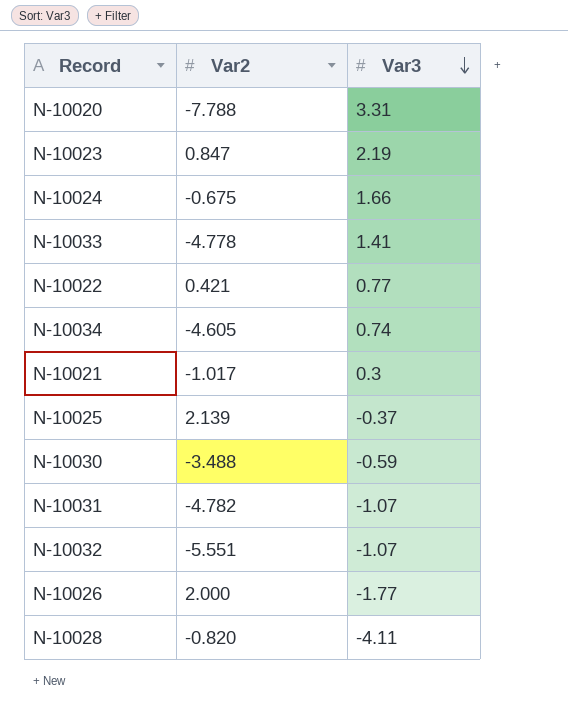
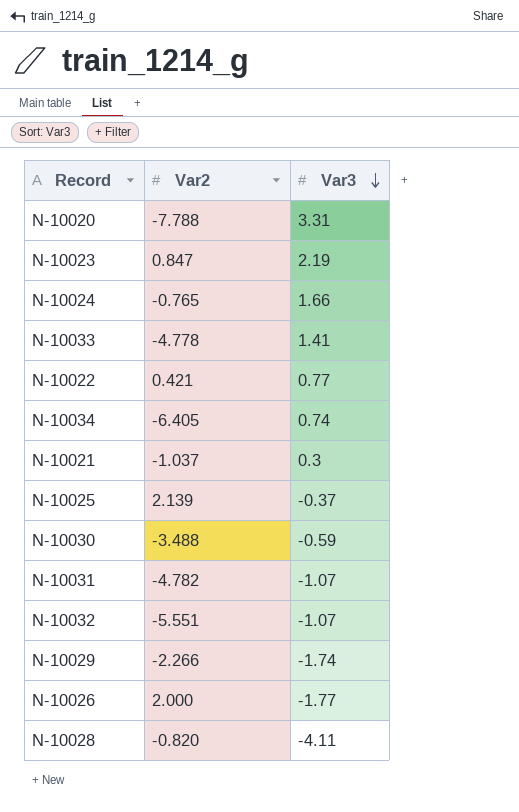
N-10024 | Var2: -0.675 -> -0.765
N-10034 | Var2: -4.605 -> -6.405
N-10021 | Var2: -1.017 -> -1.037
row N-10029: none -> -2.266 | -1.74

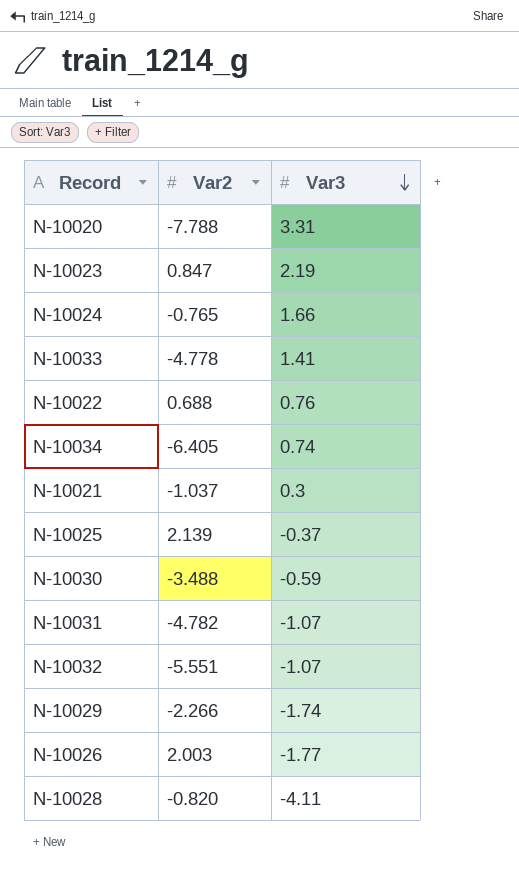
N-10022 | Var2: 0.421 -> 0.688
N-10022 | Var3: 0.77 -> 0.76
N-10026 | Var2: 2.000 -> 2.003

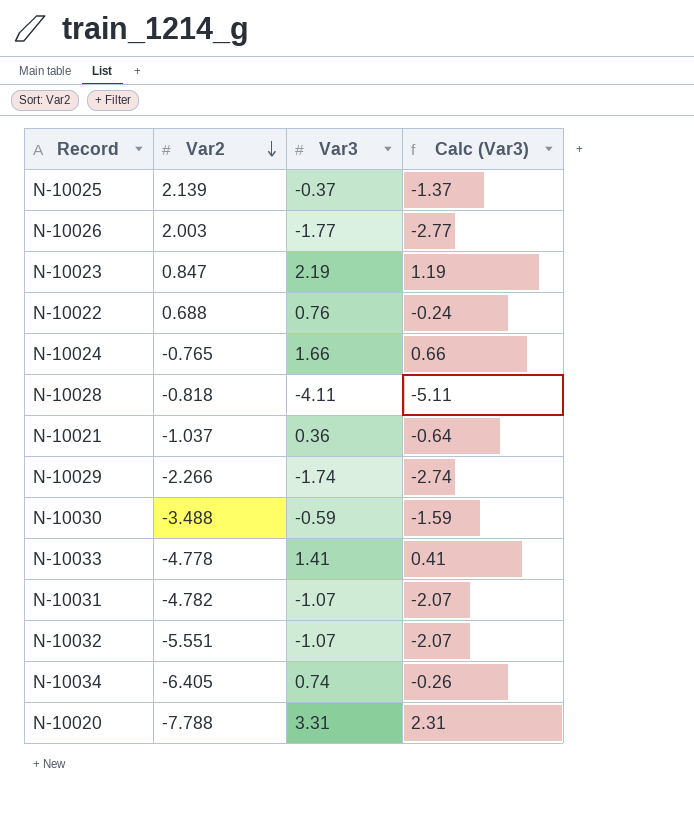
row order: Var3 descending -> Var2 descending
column Calc (Var3) | formula: none -> [Var3] - 1
N-10028 | Var2: -0.820 -> -0.818
N-10021 | Var3: 0.3 -> 0.36

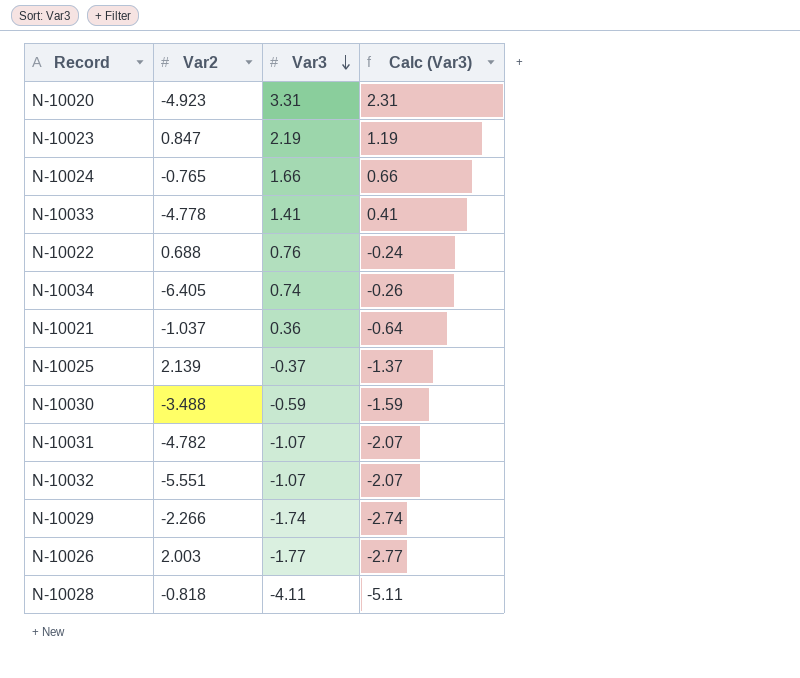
row order: Var2 descending -> Var3 descending
N-10020 | Var2: -7.788 -> -4.923

